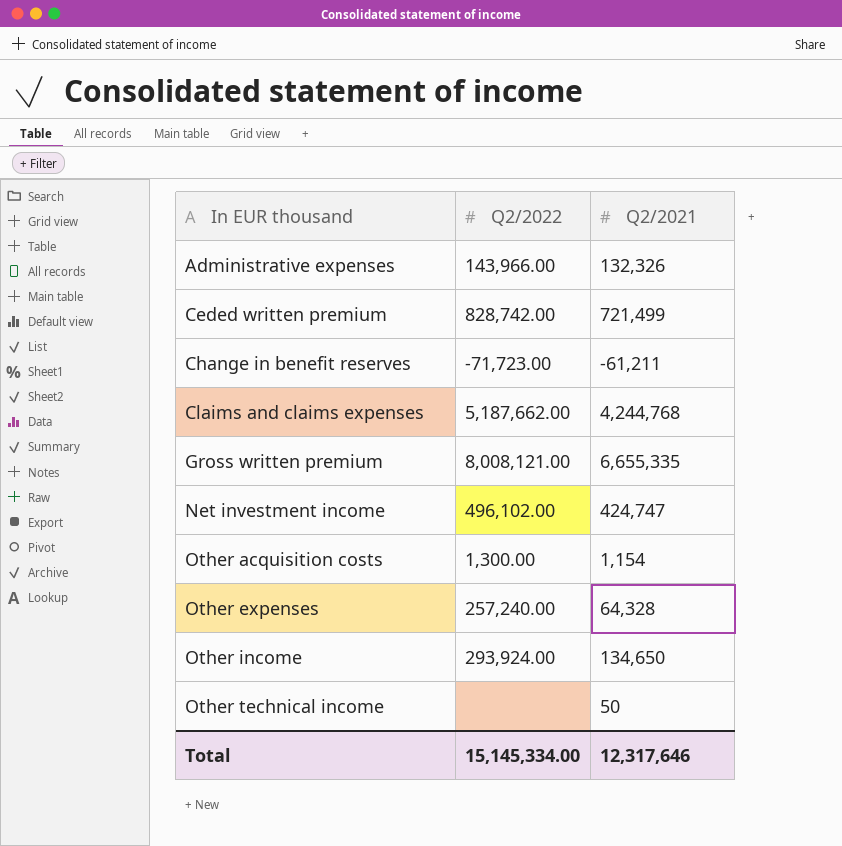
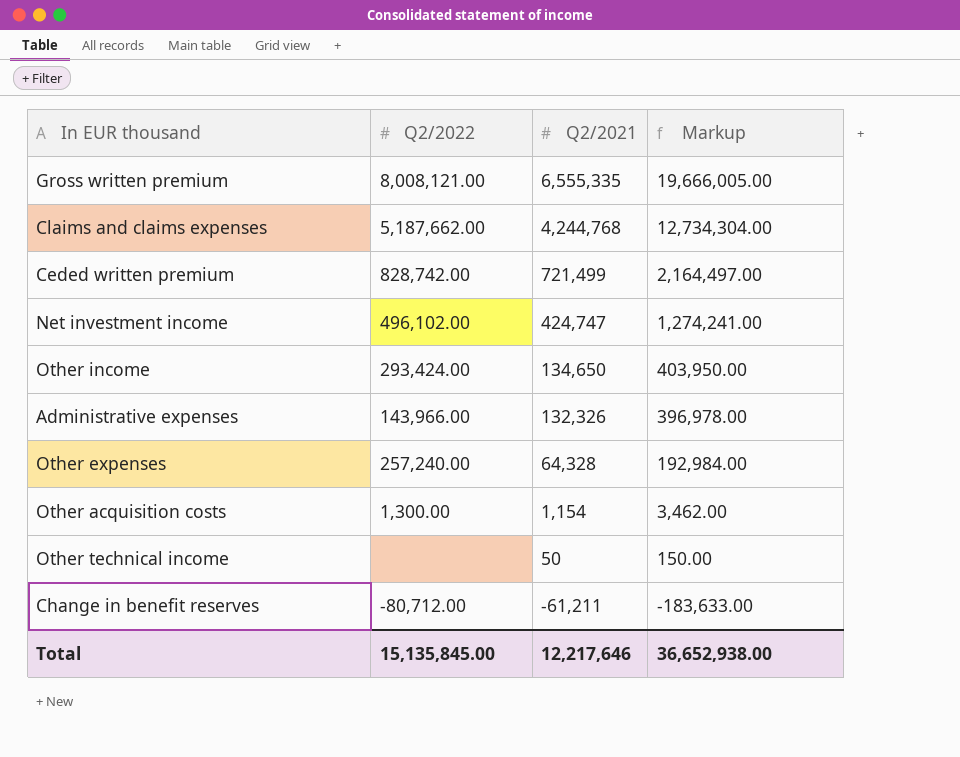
row order: In EUR thousand ascending -> Q2/2021 descending
column Markup | formula: none -> [Q2/2021] * 3
Gross written premium | Q2/2021: 6,655,335 -> 6,555,335
Other income | Q2/2022: 293,924.00 -> 293,424.00
Change in benefit reserves | Q2/2022: -71,723.00 -> -80,712.00
Total | Q2/2022: 15,145,334.00 -> 15,135,845.00
Total | Q2/2021: 12,317,646 -> 12,217,646

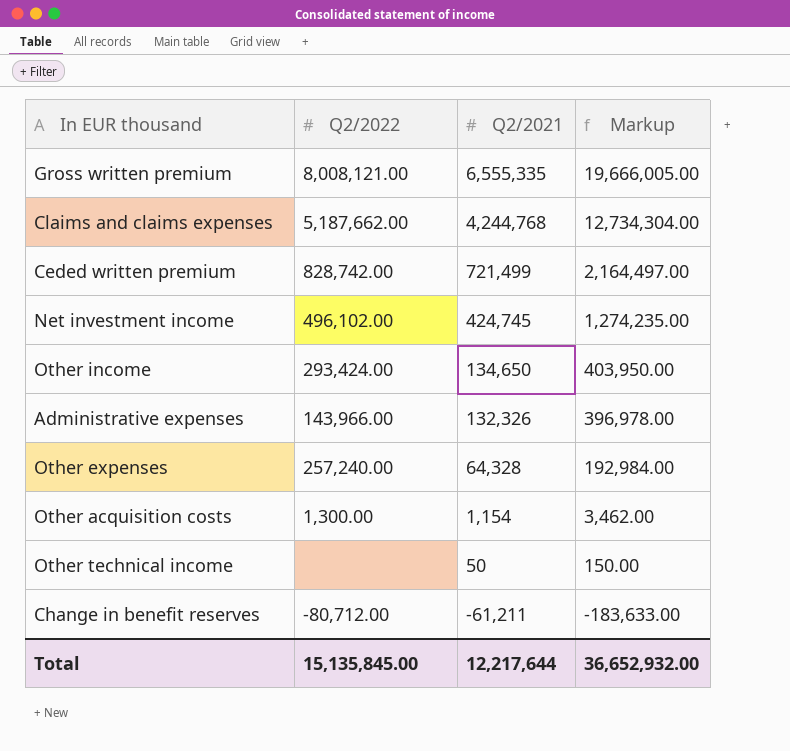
Net investment income | Q2/2021: 424,747 -> 424,745
Net investment income | Markup: 1,274,241.00 -> 1,274,235.00
Total | Q2/2021: 12,217,646 -> 12,217,644
Total | Markup: 36,652,938.00 -> 36,652,932.00

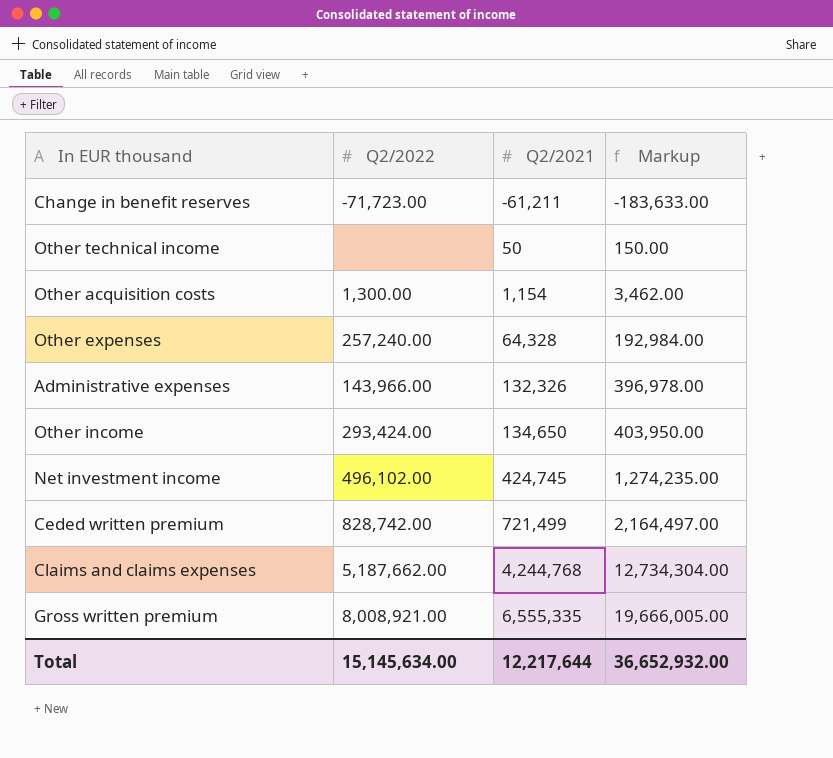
row order: Q2/2021 descending -> Q2/2021 ascending
Change in benefit reserves | Q2/2022: -80,712.00 -> -71,723.00
Gross written premium | Q2/2022: 8,008,121.00 -> 8,008,921.00
Total | Q2/2022: 15,135,845.00 -> 15,145,634.00

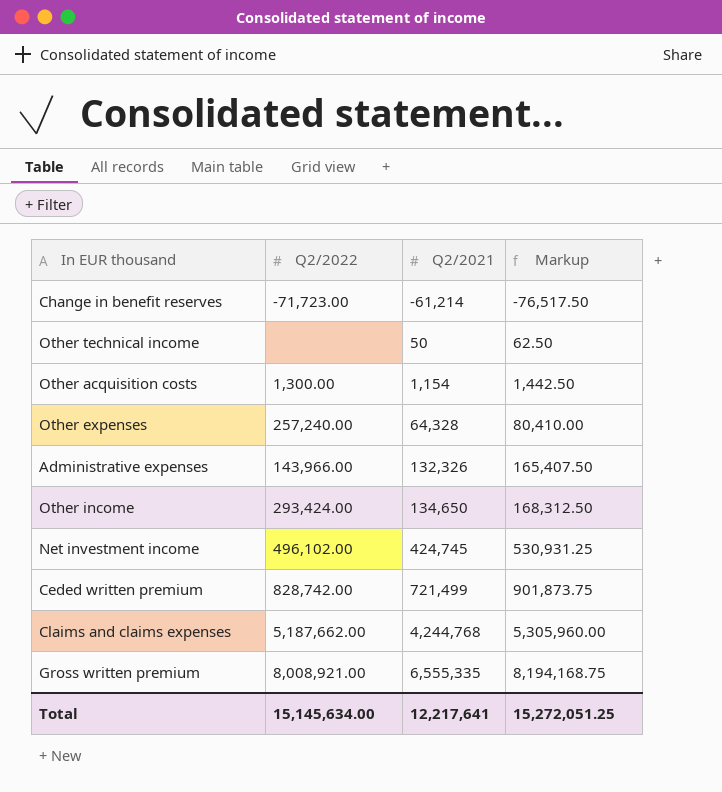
column Markup | formula: [Q2/2021] * 3 -> [Q2/2021] * 1.25
Change in benefit reserves | Q2/2021: -61,211 -> -61,214
Total | Q2/2021: 12,217,644 -> 12,217,641
Total | Markup: 36,652,932.00 -> 15,272,051.25

